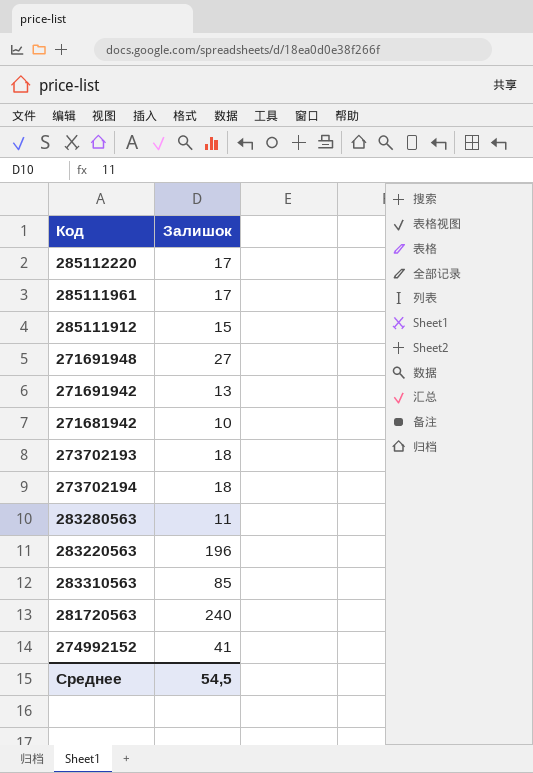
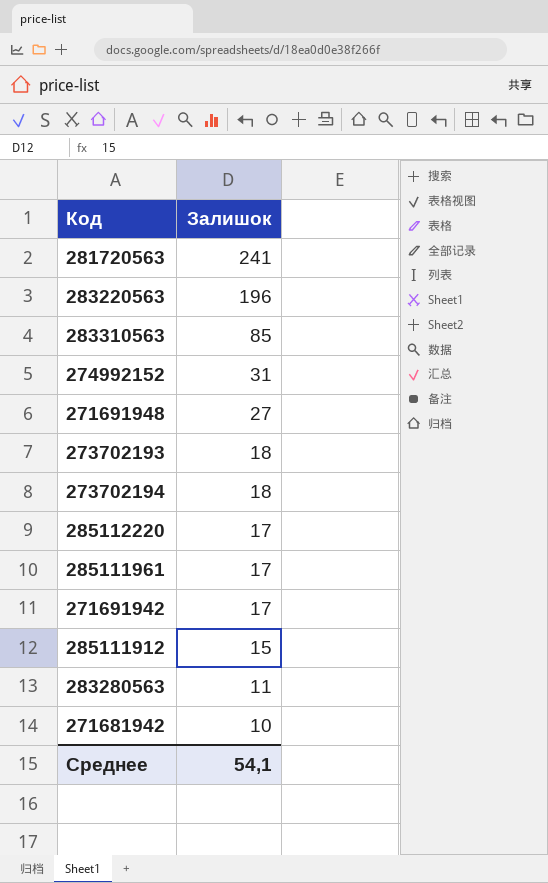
row order: none -> Залишок descending
281720563 | Залишок: 240 -> 241
274992152 | Залишок: 41 -> 31
271691942 | Залишок: 13 -> 17
Среднее | Залишок: 54,5 -> 54,1

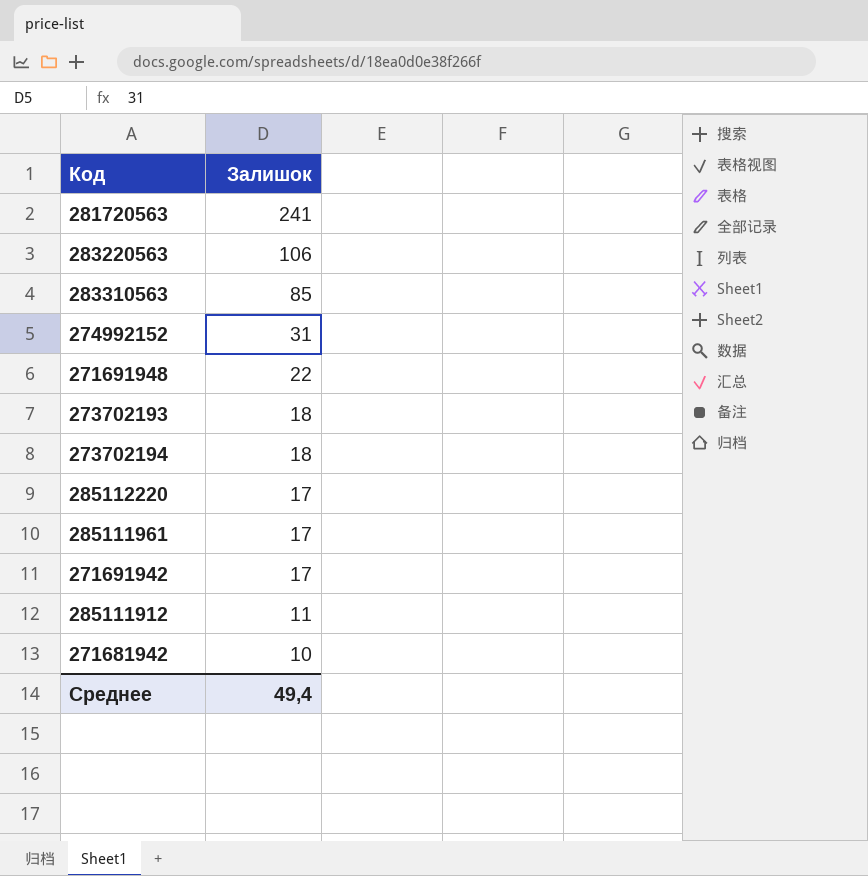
row 283280563: 11 -> none
283220563 | Залишок: 196 -> 106
271691948 | Залишок: 27 -> 22
285111912 | Залишок: 15 -> 11
Среднее | Залишок: 54,1 -> 49,4

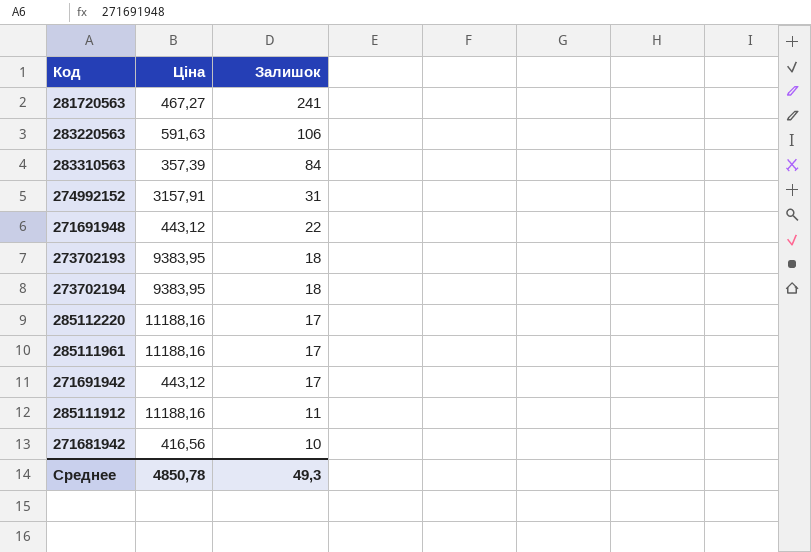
column Ціна | position: none -> 2
283310563 | Залишок: 85 -> 84
Среднее | Залишок: 49,4 -> 49,3

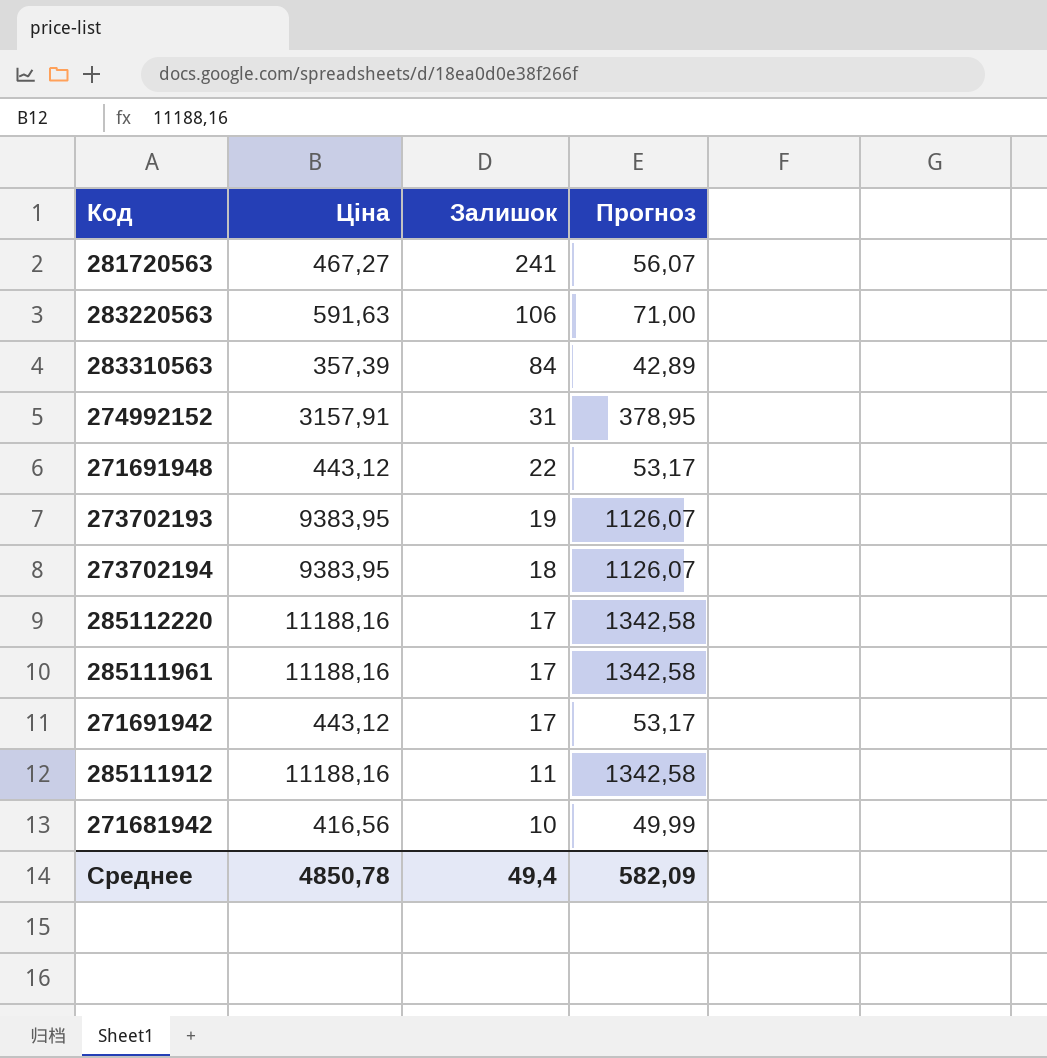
column Прогноз | formula: none -> [Ціна] * 0,12
273702193 | Залишок: 18 -> 19
Среднее | Залишок: 49,3 -> 49,4

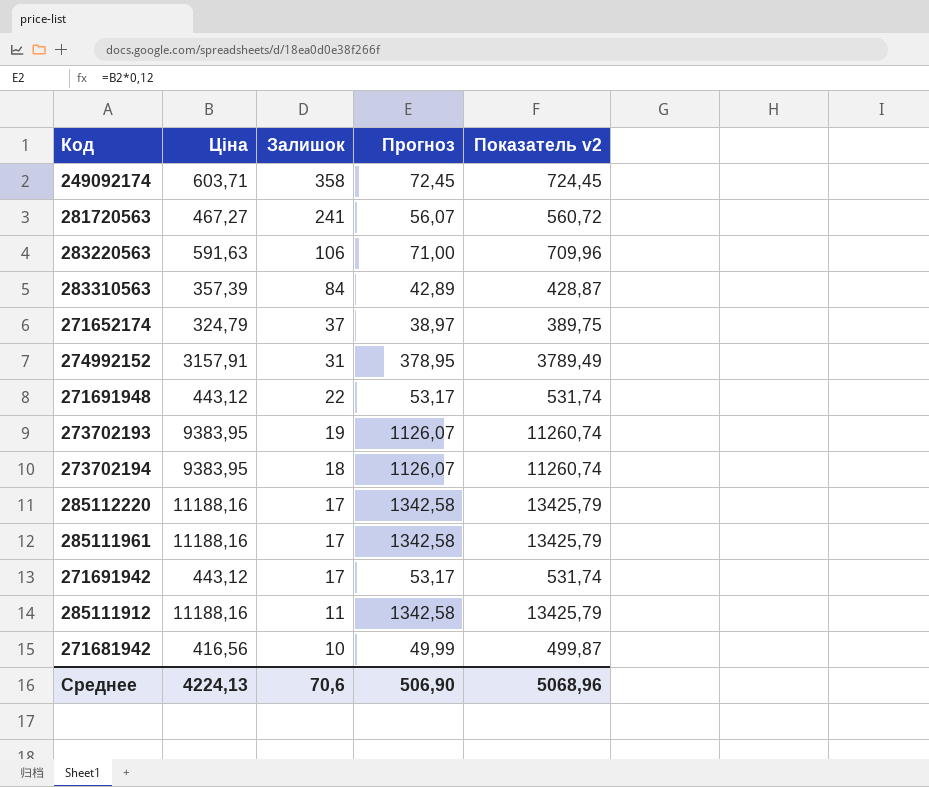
column Показатель v2 | formula: none -> [Ціна] * 1,2
row 249092174: none -> 603,71 | 358 | 72,45 | 724,45
row 271652174: none -> 324,79 | 37 | 38,97 | 389,75
Среднее | Ціна: 4850,78 -> 4224,13
Среднее | Залишок: 49,4 -> 70,6
Среднее | Прогноз: 582,09 -> 506,90

